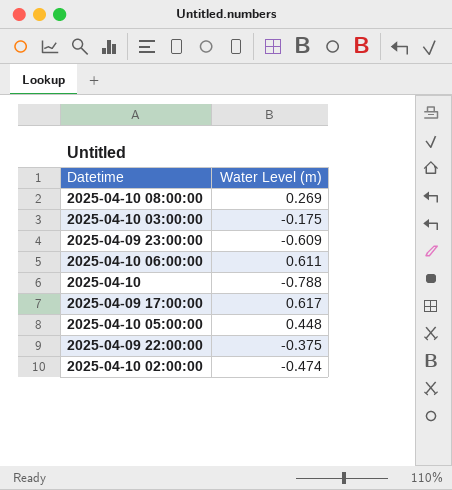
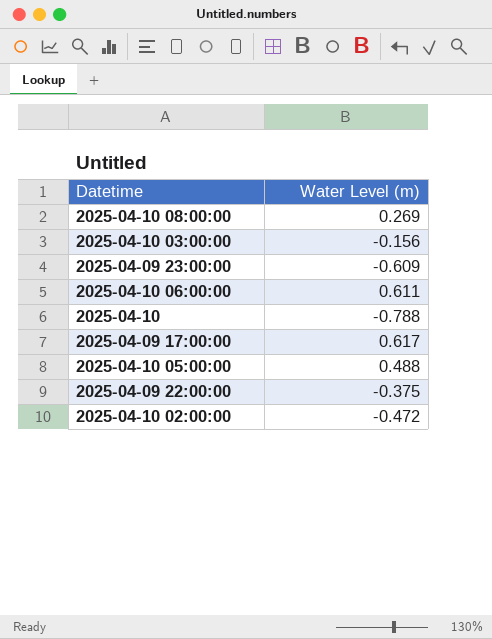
2025-04-10 03:00:00 | Water Level (m): -0.175 -> -0.156
2025-04-10 05:00:00 | Water Level (m): 0.448 -> 0.488
2025-04-10 02:00:00 | Water Level (m): -0.474 -> -0.472

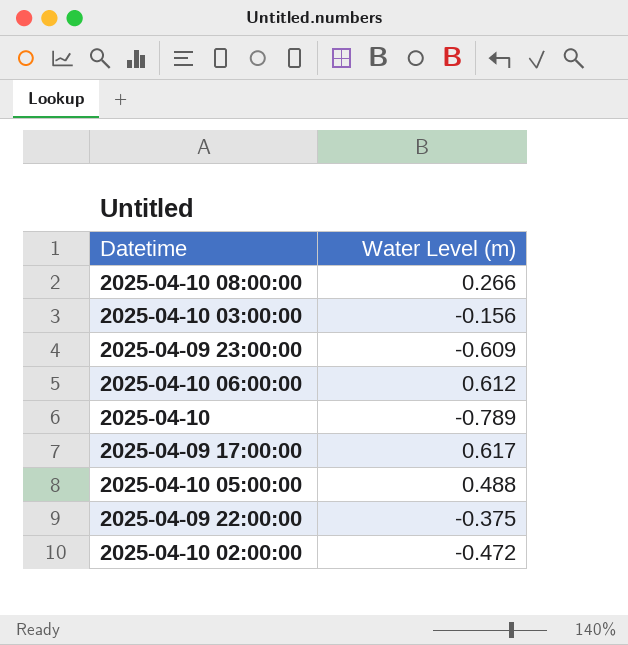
2025-04-10 08:00:00 | Water Level (m): 0.269 -> 0.266
2025-04-10 06:00:00 | Water Level (m): 0.611 -> 0.612
2025-04-10 | Water Level (m): -0.788 -> -0.789

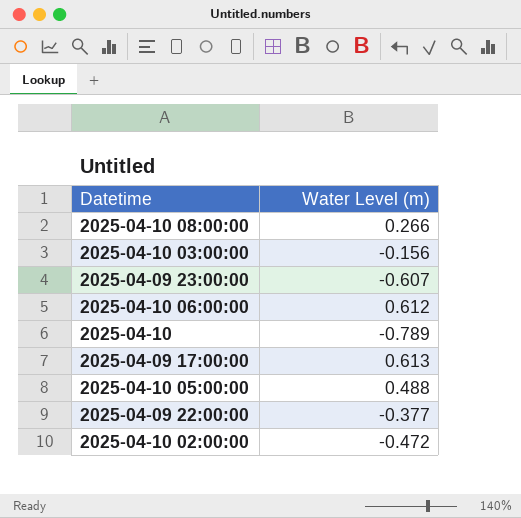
2025-04-09 23:00:00 | Water Level (m): -0.609 -> -0.607
2025-04-09 17:00:00 | Water Level (m): 0.617 -> 0.613
2025-04-09 22:00:00 | Water Level (m): -0.375 -> -0.377

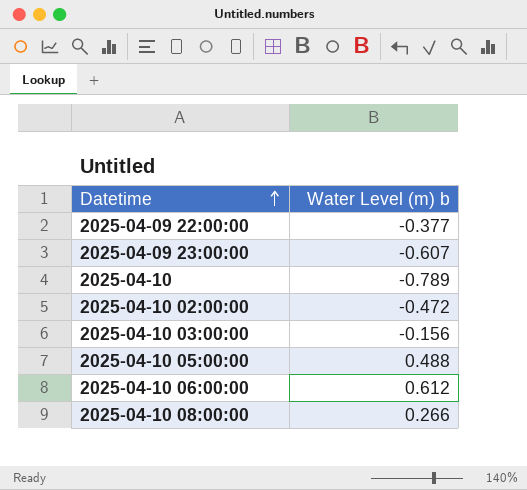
row order: none -> Datetime ascending
column name: Water Level (m) -> Water Level (m) b
row 2025-04-09 17:00:00: 0.613 -> none

